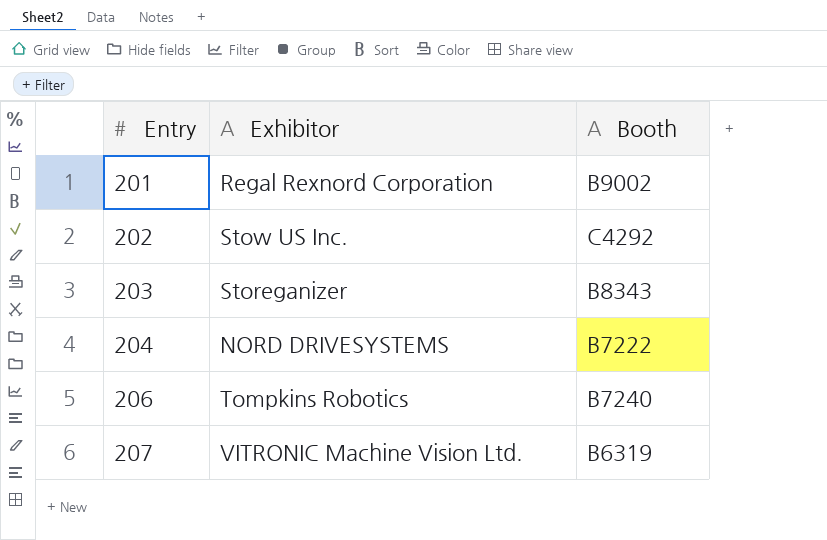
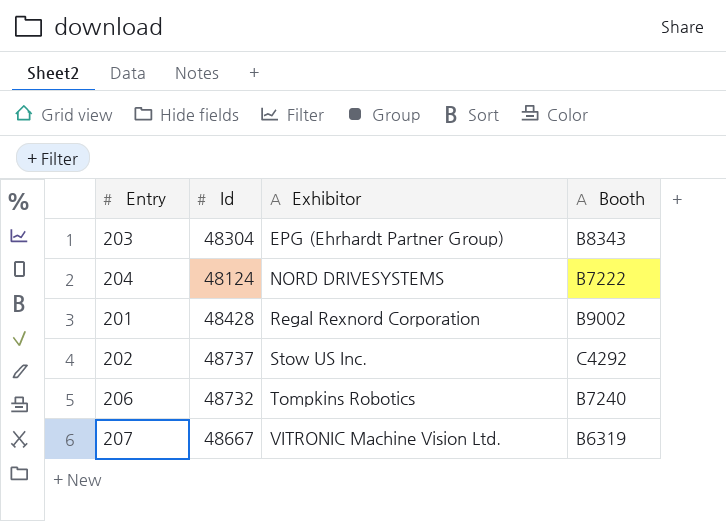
row order: Entry ascending -> Exhibitor ascending
column Id | position: none -> 2
203 | Exhibitor: Storeganizer -> EPG (Ehrhardt Partner Group)

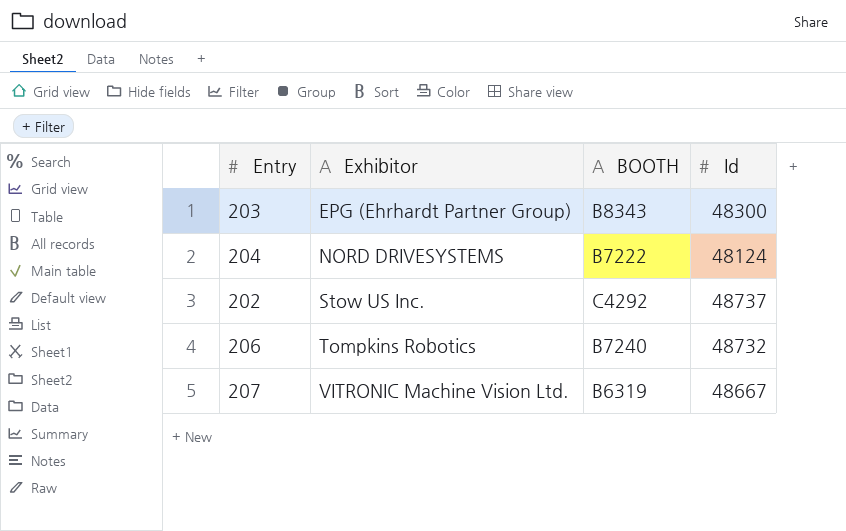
column name: Booth -> BOOTH
column Id | position: 2 -> 4
row 201: 48428 | Regal Rexnord Corporation | B9002 -> none
203 | Id: 48304 -> 48300

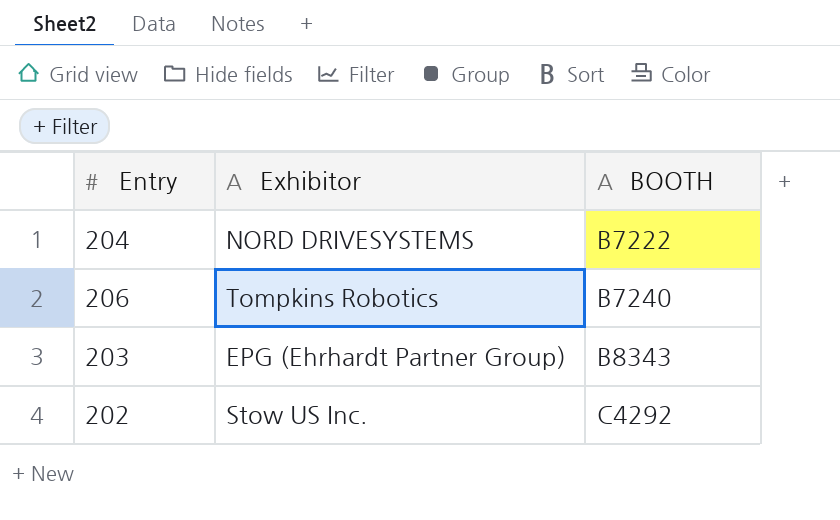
row order: Exhibitor ascending -> BOOTH ascending
column Id | position: 4 -> none
row 207: VITRONIC Machine Vision Ltd. | B6319 | 48667 -> none

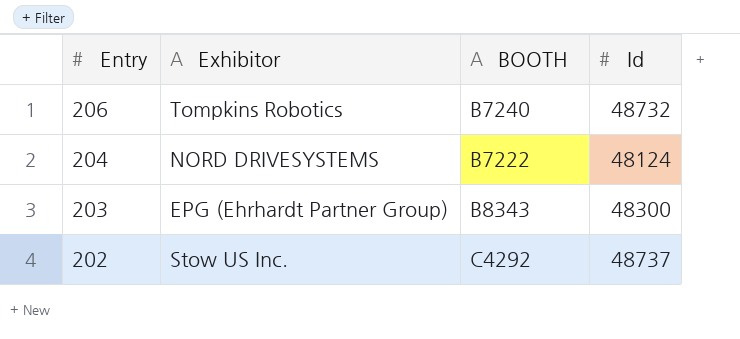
row order: BOOTH ascending -> Entry descending
column Id | position: none -> 4

